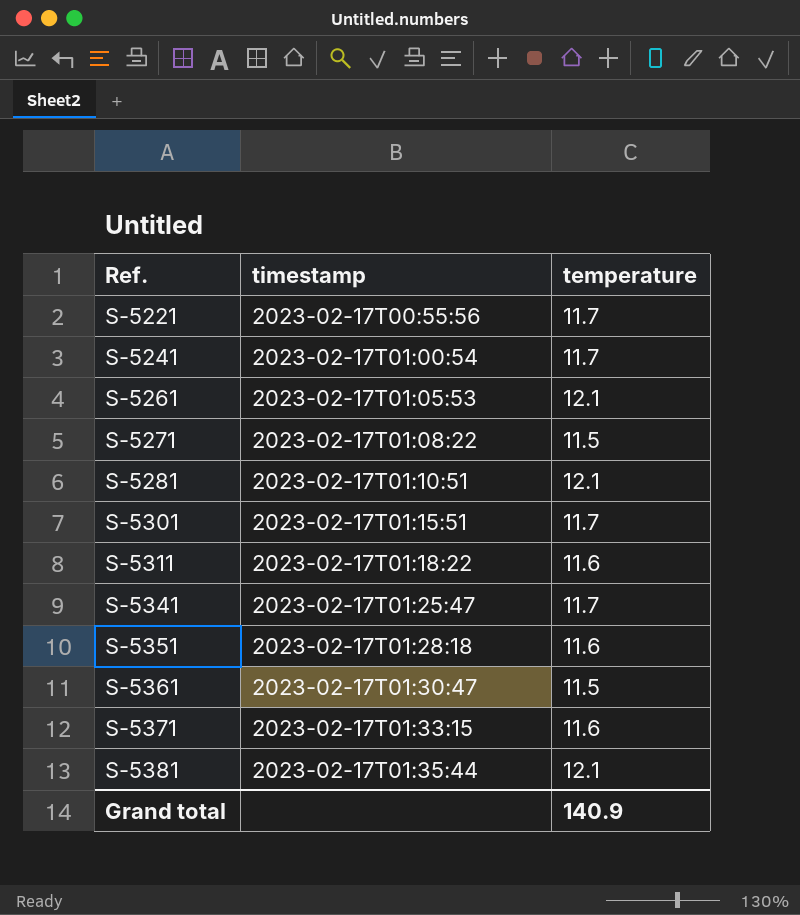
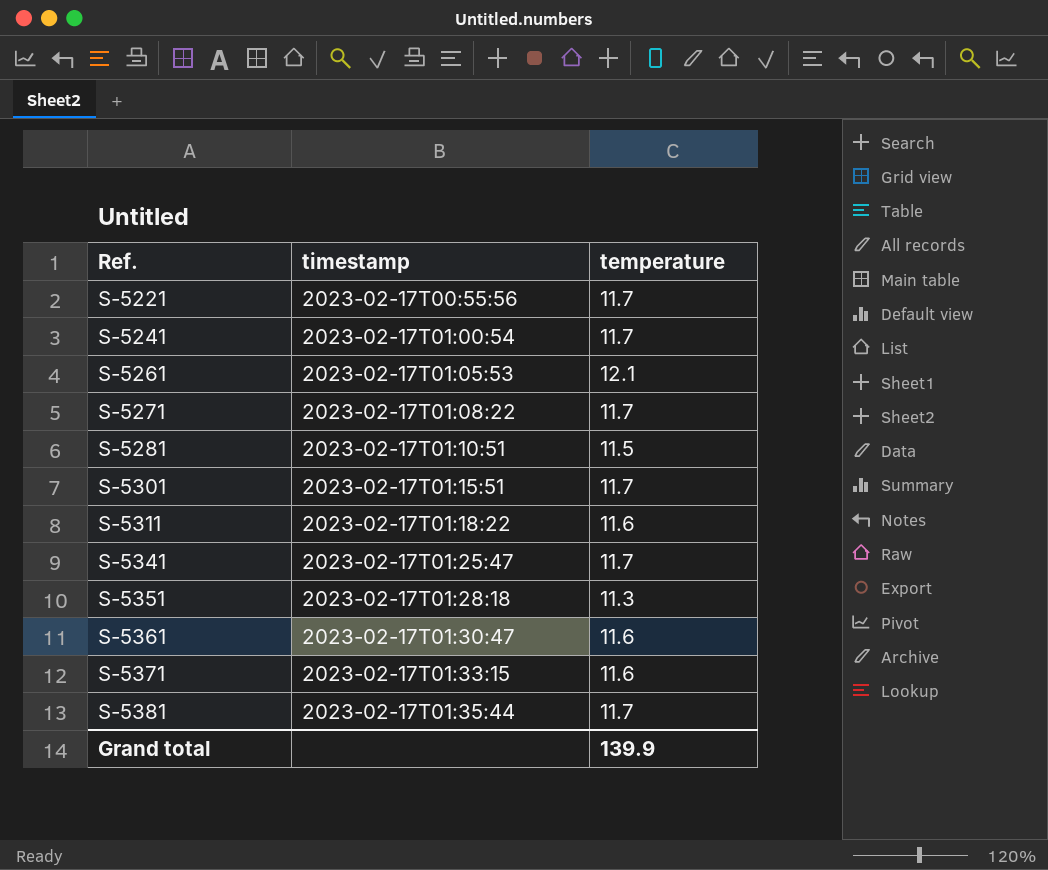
S-5271 | temperature: 11.5 -> 11.7
S-5281 | temperature: 12.1 -> 11.5
S-5351 | temperature: 11.6 -> 11.3
S-5361 | temperature: 11.5 -> 11.6
S-5381 | temperature: 12.1 -> 11.7
Grand total | temperature: 140.9 -> 139.9

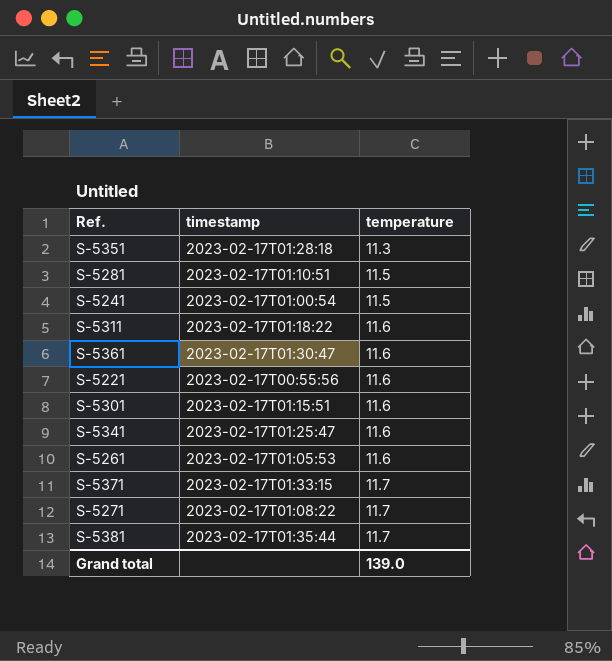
row order: Ref. ascending -> temperature ascending
S-5241 | temperature: 11.7 -> 11.5
S-5221 | temperature: 11.7 -> 11.6
S-5301 | temperature: 11.7 -> 11.6
S-5341 | temperature: 11.7 -> 11.6
S-5261 | temperature: 12.1 -> 11.6
S-5371 | temperature: 11.6 -> 11.7
Grand total | temperature: 139.9 -> 139.0

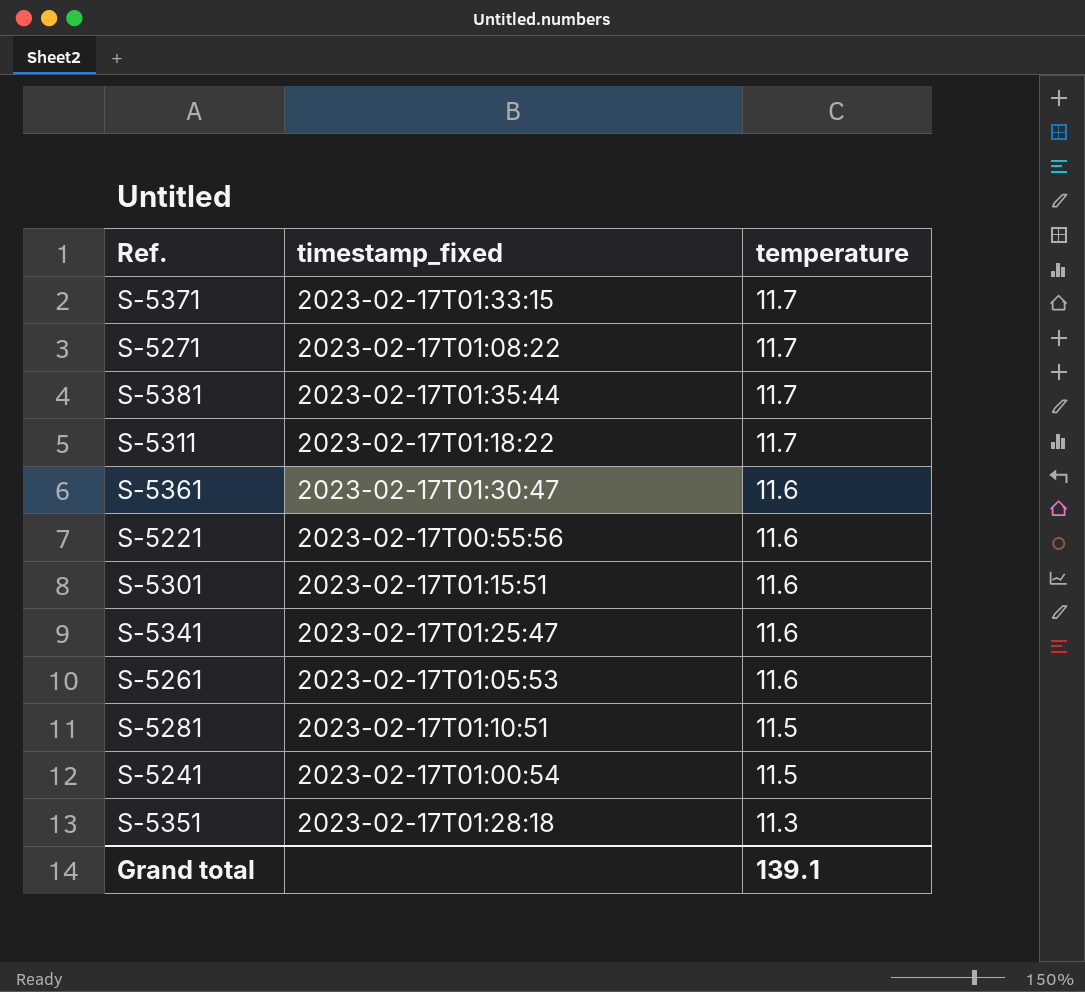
row order: temperature ascending -> temperature descending
column name: timestamp -> timestamp_fixed
S-5311 | temperature: 11.6 -> 11.7
Grand total | temperature: 139.0 -> 139.1

